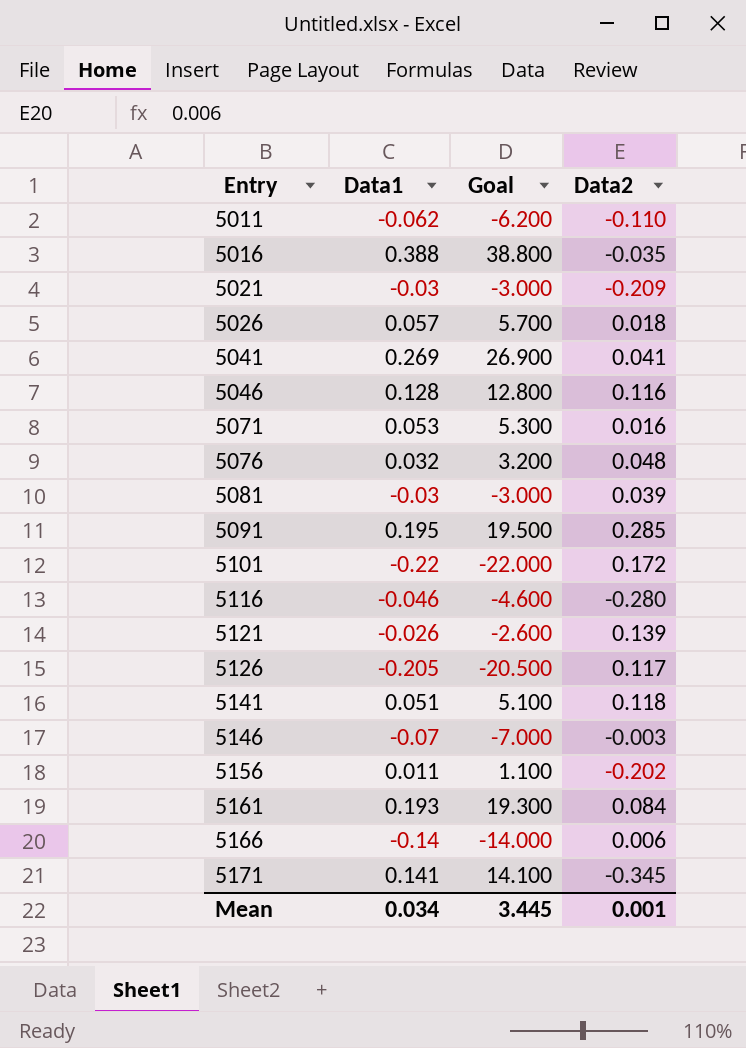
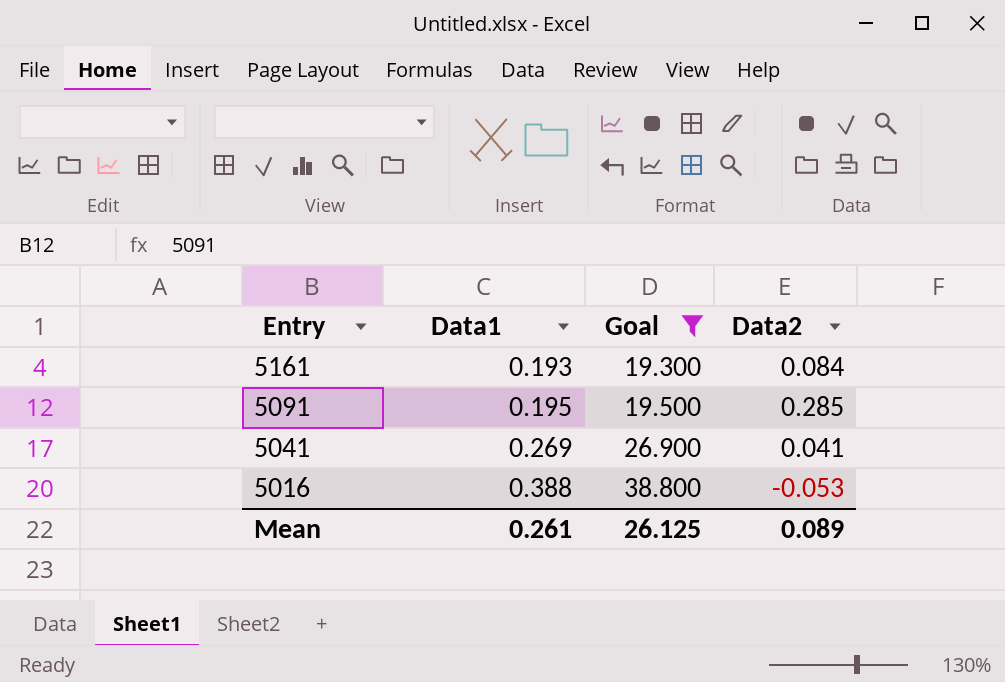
filter: none -> Goal >= 19.300
row order: Entry ascending -> Entry descending
5016 | Data2: -0.035 -> -0.053
Mean | Data1: 0.034 -> 0.261
Mean | Goal: 3.445 -> 26.125
Mean | Data2: 0.001 -> 0.089

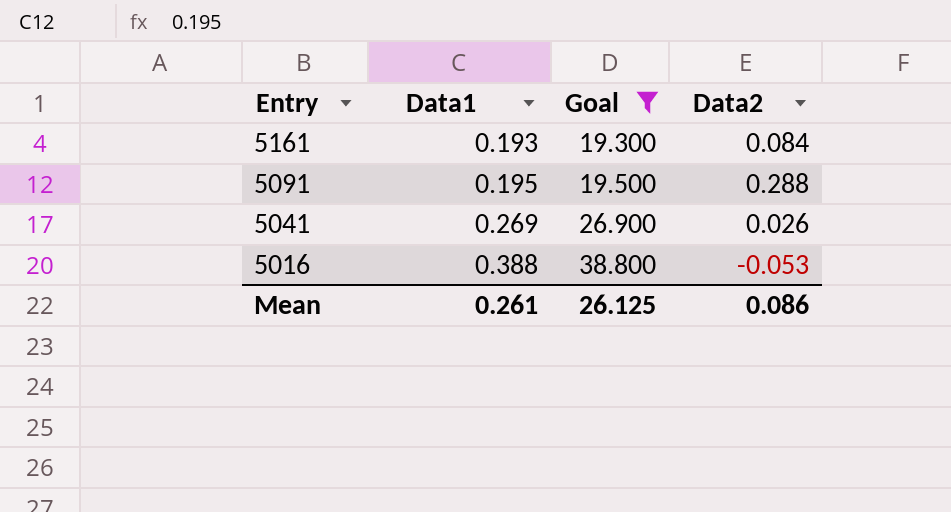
5091 | Data2: 0.285 -> 0.288
5041 | Data2: 0.041 -> 0.026
Mean | Data2: 0.089 -> 0.086

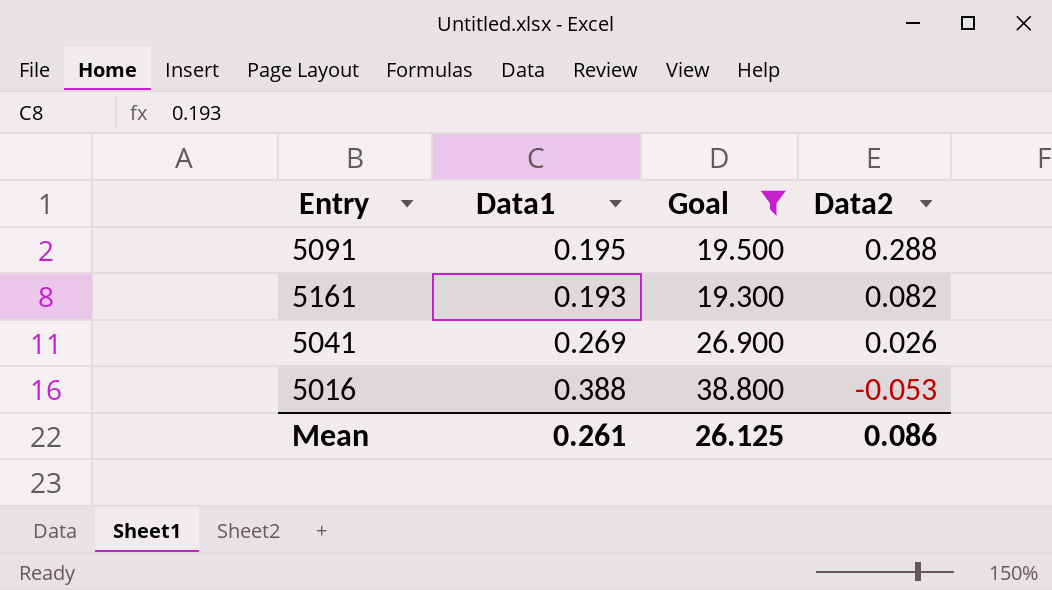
row order: Entry descending -> Data2 descending
5161 | Data2: 0.084 -> 0.082

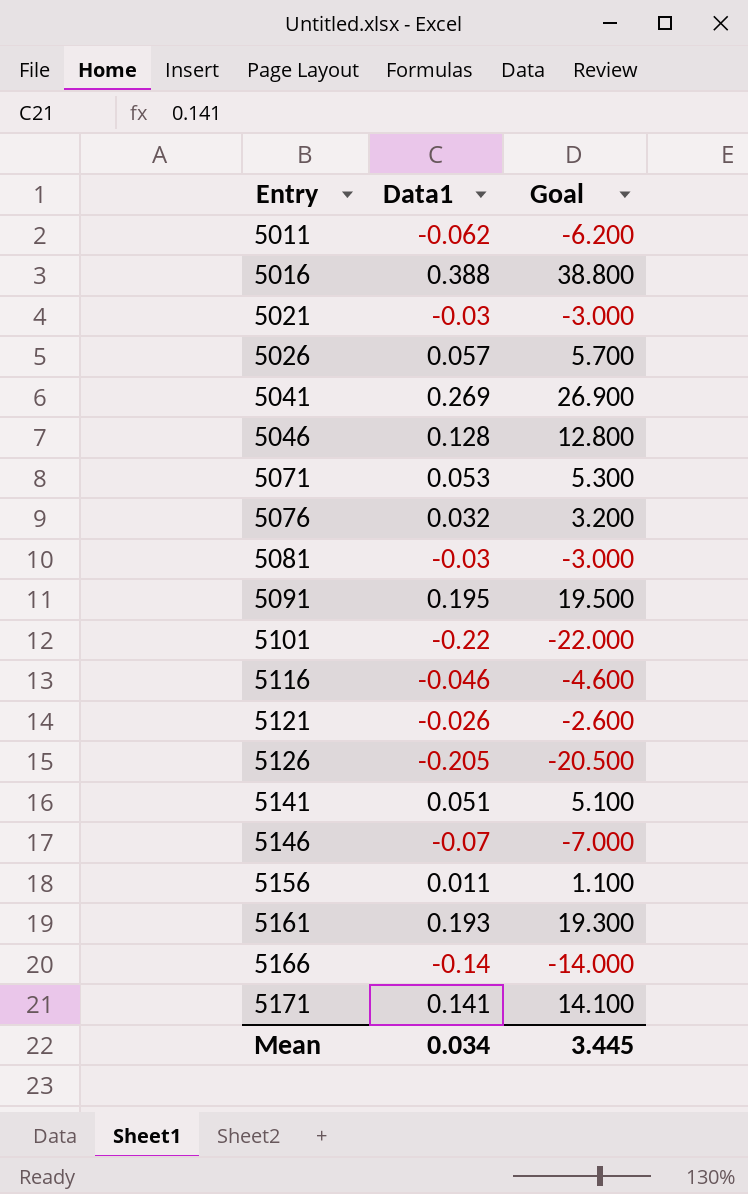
filter: Goal >= 19.300 -> none
row order: Data2 descending -> Entry ascending
column Data2 | position: 4 -> none
Mean | Data1: 0.261 -> 0.034
Mean | Goal: 26.125 -> 3.445

